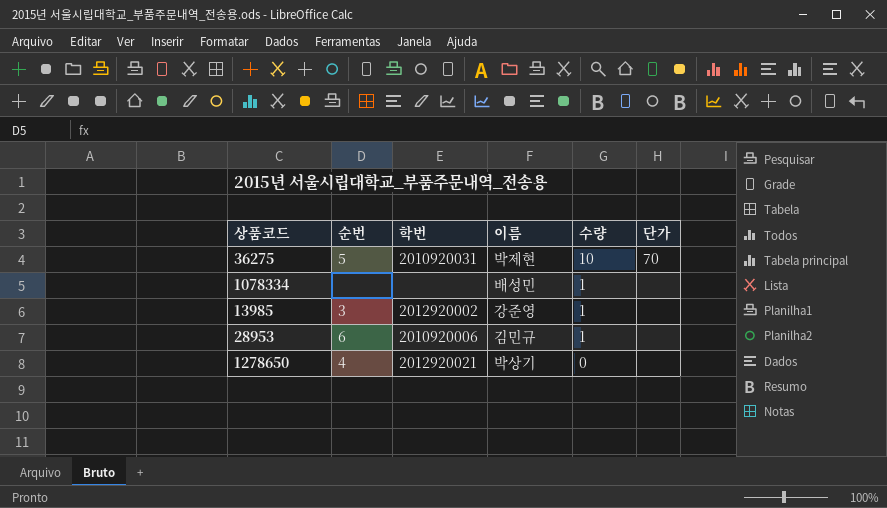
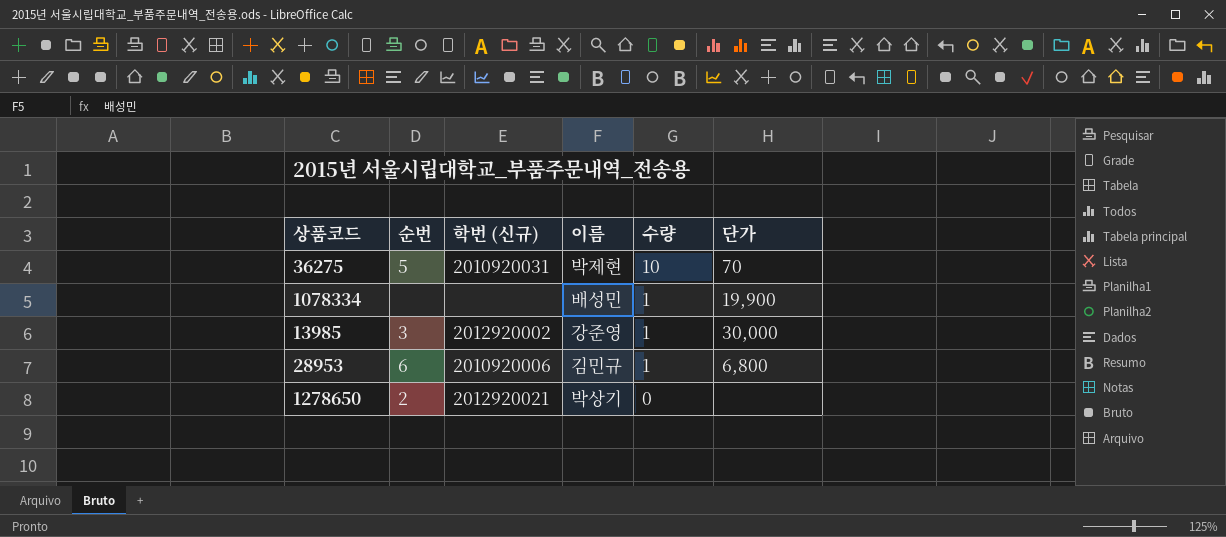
column name: 학번 -> 학번 (신규)
1078334 | 단가: none -> 19,900
13985 | 단가: none -> 30,000
28953 | 단가: none -> 6,800
1278650 | 순번: 4 -> 2

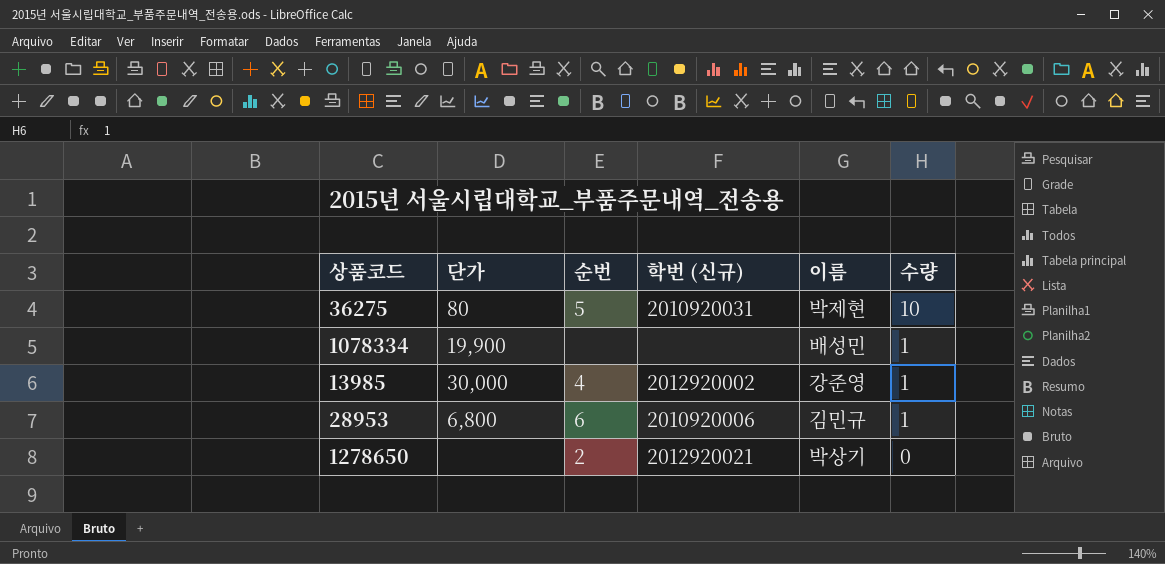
column 단가 | position: 6 -> 2
36275 | 단가: 70 -> 80
13985 | 순번: 3 -> 4

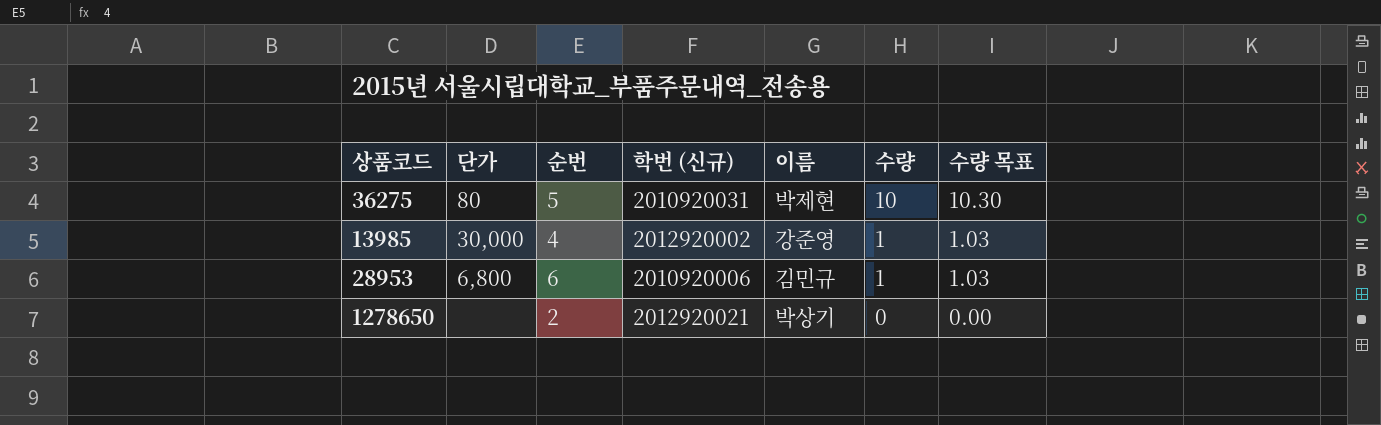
column 수량 목표 | formula: none -> [수량] * 1.03
row 1078334: 19,900 | none | none | 배성민 | 1 -> none

